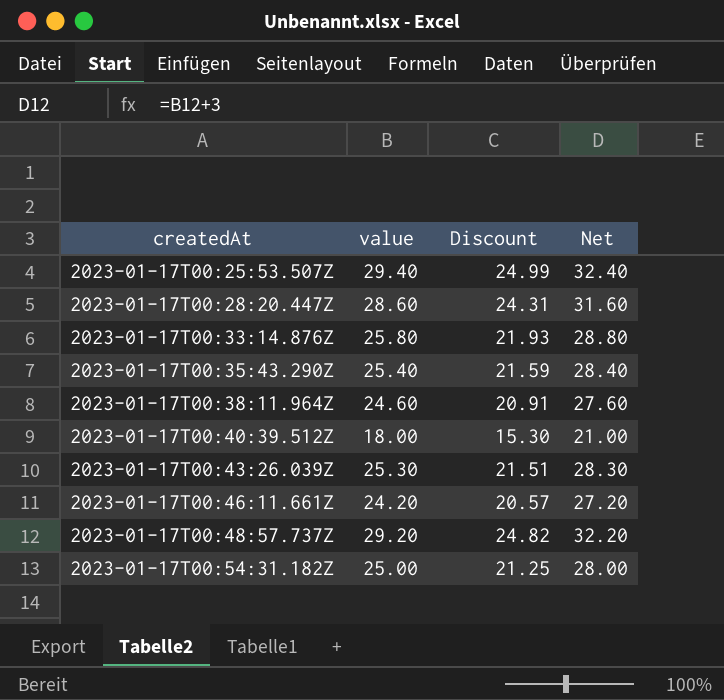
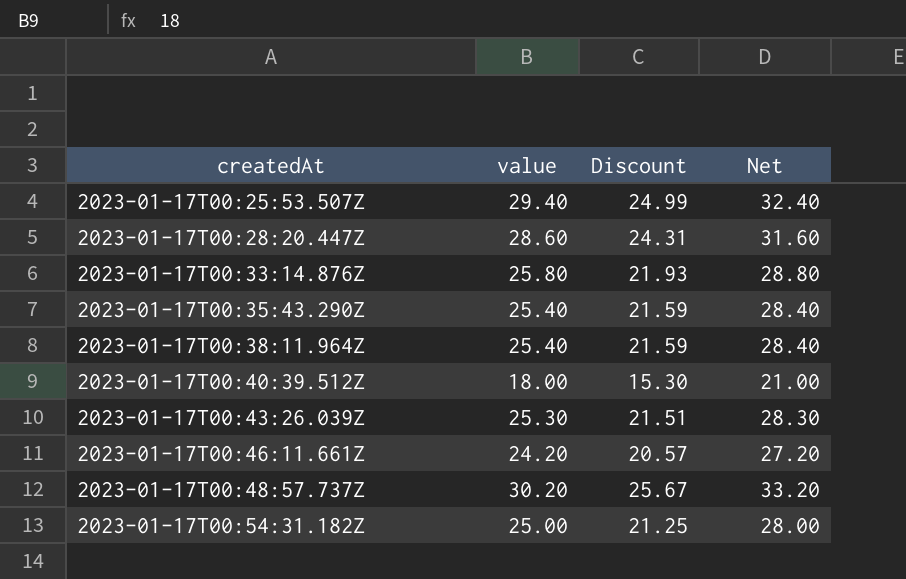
2023-01-17T00:38:11.964Z | value: 24.60 -> 25.40
2023-01-17T00:38:11.964Z | Discount: 20.91 -> 21.59
2023-01-17T00:38:11.964Z | Net: 27.60 -> 28.40
2023-01-17T00:48:57.737Z | value: 29.20 -> 30.20
2023-01-17T00:48:57.737Z | Discount: 24.82 -> 25.67
2023-01-17T00:48:57.737Z | Net: 32.20 -> 33.20

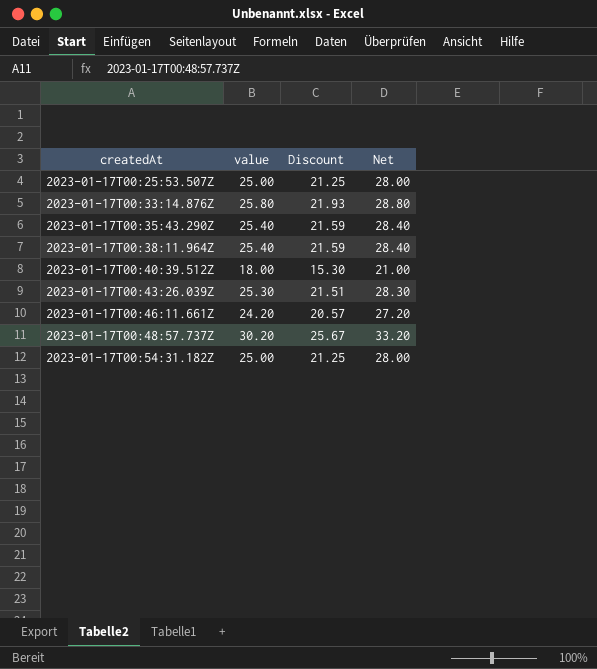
row 2023-01-17T00:28:20.447Z: 28.60 | 24.31 | 31.60 -> none
2023-01-17T00:25:53.507Z | value: 29.40 -> 25.00
2023-01-17T00:25:53.507Z | Discount: 24.99 -> 21.25
2023-01-17T00:25:53.507Z | Net: 32.40 -> 28.00

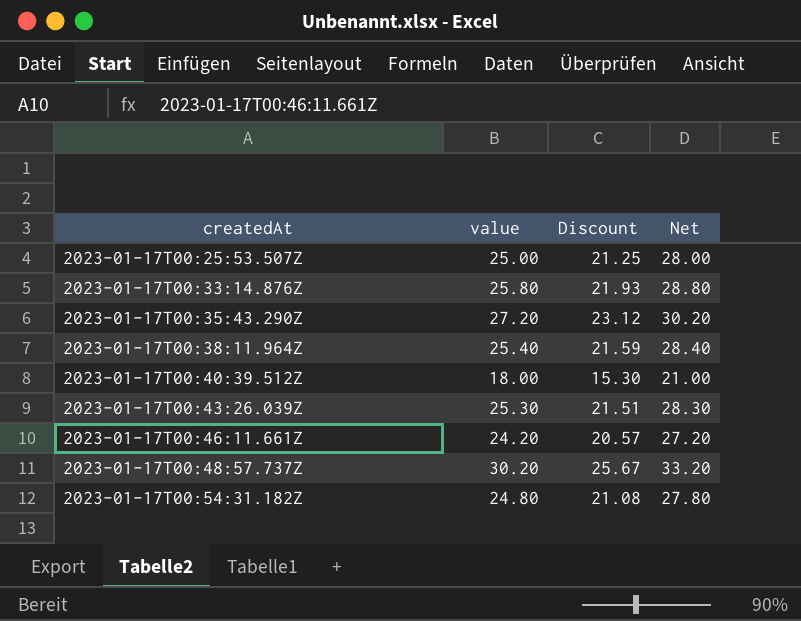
2023-01-17T00:35:43.290Z | value: 25.40 -> 27.20
2023-01-17T00:35:43.290Z | Discount: 21.59 -> 23.12
2023-01-17T00:35:43.290Z | Net: 28.40 -> 30.20
2023-01-17T00:54:31.182Z | value: 25.00 -> 24.80
2023-01-17T00:54:31.182Z | Discount: 21.25 -> 21.08
2023-01-17T00:54:31.182Z | Net: 28.00 -> 27.80

